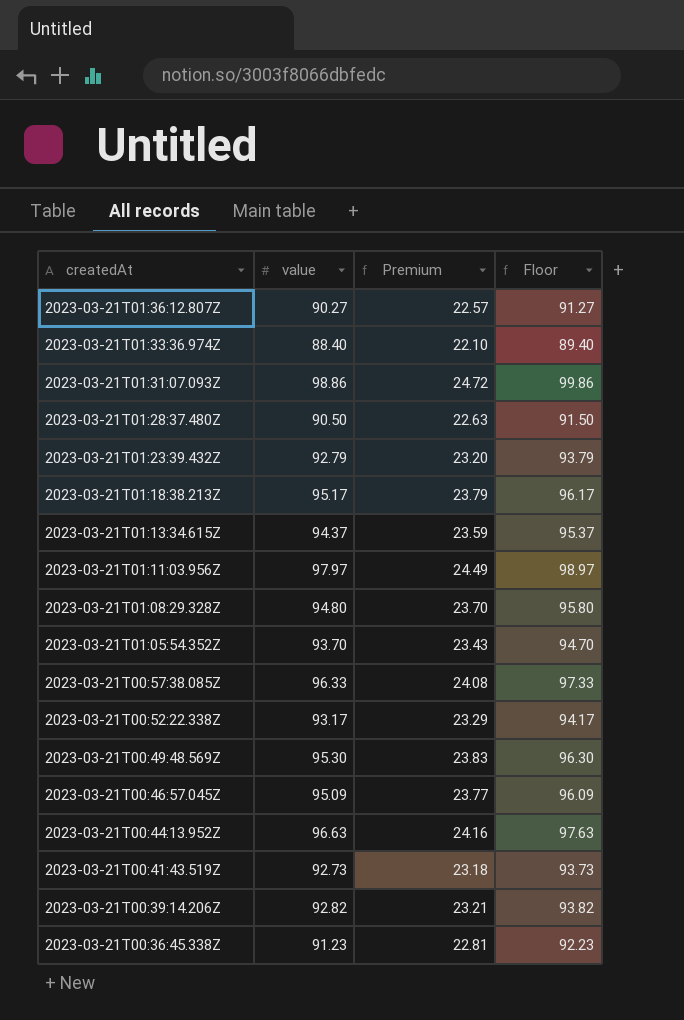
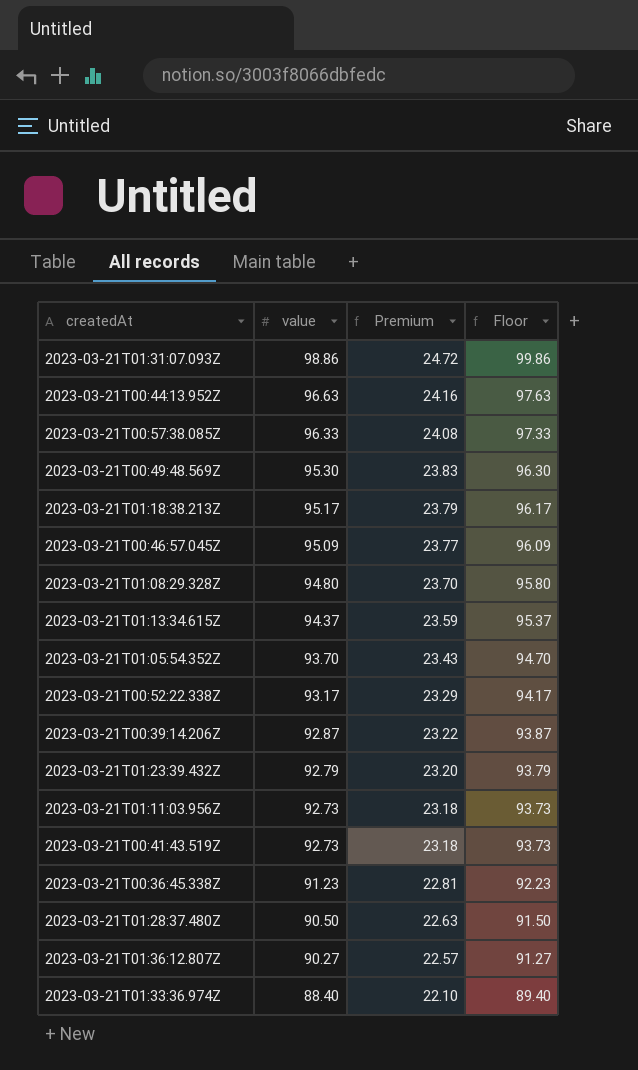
row order: createdAt descending -> value descending
2023-03-21T00:39:14.206Z | value: 92.82 -> 92.87
2023-03-21T00:39:14.206Z | Premium: 23.21 -> 23.22
2023-03-21T00:39:14.206Z | Floor: 93.82 -> 93.87
2023-03-21T01:11:03.956Z | value: 97.97 -> 92.73
2023-03-21T01:11:03.956Z | Premium: 24.49 -> 23.18
2023-03-21T01:11:03.956Z | Floor: 98.97 -> 93.73

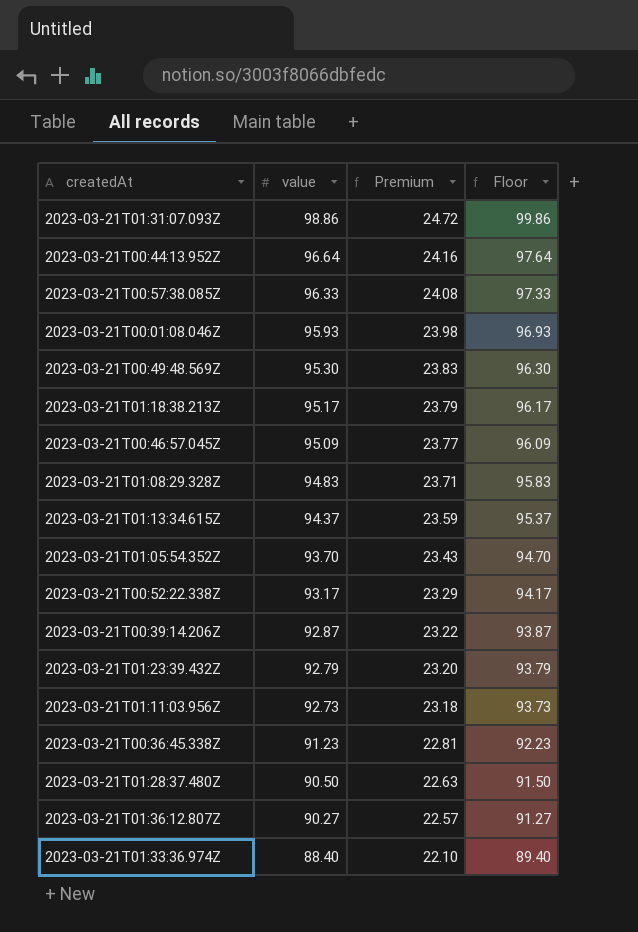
row 2023-03-21T00:41:43.519Z: 92.73 | 23.18 | 93.73 -> none
2023-03-21T00:44:13.952Z | value: 96.63 -> 96.64
2023-03-21T00:44:13.952Z | Floor: 97.63 -> 97.64
row 2023-03-21T00:01:08.046Z: none -> 95.93 | 23.98 | 96.93
2023-03-21T01:08:29.328Z | value: 94.80 -> 94.83
2023-03-21T01:08:29.328Z | Premium: 23.70 -> 23.71
2023-03-21T01:08:29.328Z | Floor: 95.80 -> 95.83

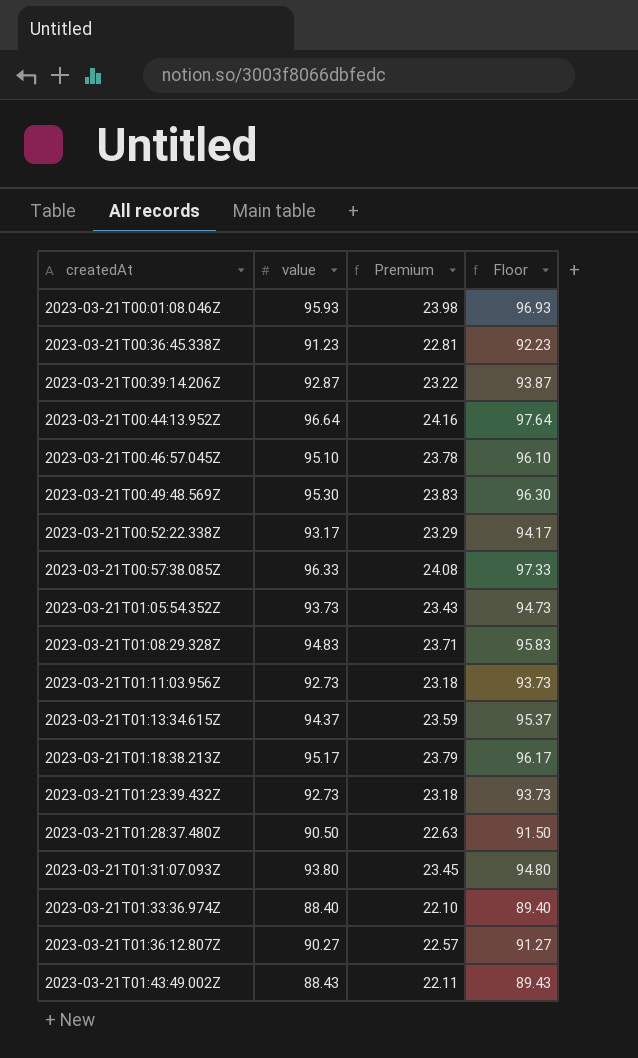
row order: value descending -> createdAt ascending
2023-03-21T00:46:57.045Z | value: 95.09 -> 95.10
2023-03-21T00:46:57.045Z | Premium: 23.77 -> 23.78
2023-03-21T00:46:57.045Z | Floor: 96.09 -> 96.10
2023-03-21T01:05:54.352Z | value: 93.70 -> 93.73
2023-03-21T01:05:54.352Z | Floor: 94.70 -> 94.73
2023-03-21T01:23:39.432Z | value: 92.79 -> 92.73
2023-03-21T01:23:39.432Z | Premium: 23.20 -> 23.18
2023-03-21T01:23:39.432Z | Floor: 93.79 -> 93.73
2023-03-21T01:31:07.093Z | value: 98.86 -> 93.80
2023-03-21T01:31:07.093Z | Premium: 24.72 -> 23.45
2023-03-21T01:31:07.093Z | Floor: 99.86 -> 94.80
row 2023-03-21T01:43:49.002Z: none -> 88.43 | 22.11 | 89.43

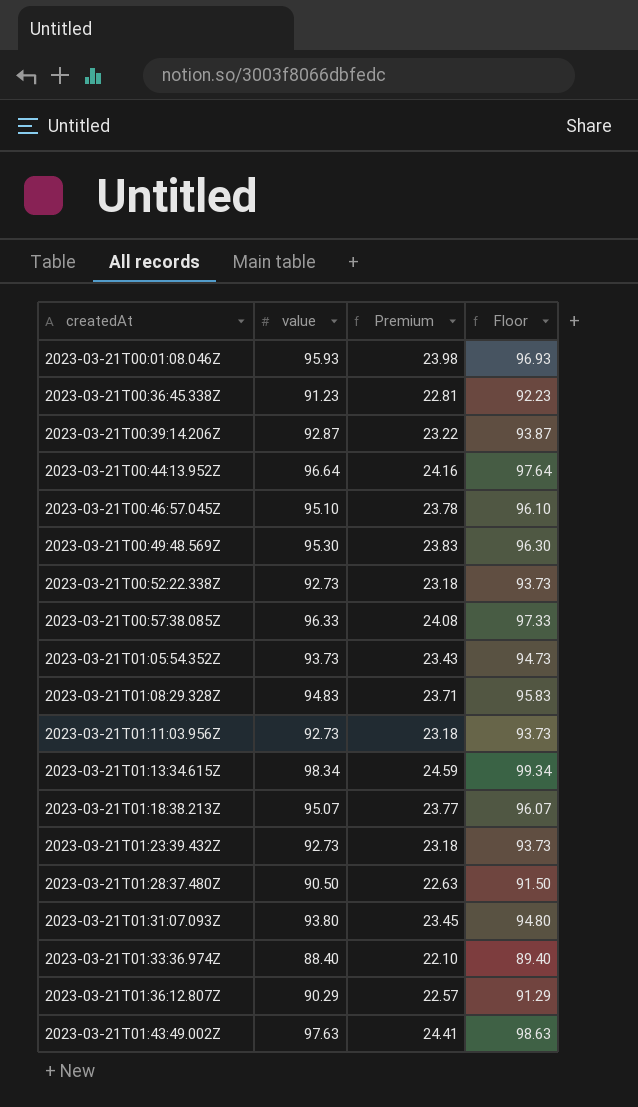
2023-03-21T00:52:22.338Z | value: 93.17 -> 92.73
2023-03-21T00:52:22.338Z | Premium: 23.29 -> 23.18
2023-03-21T00:52:22.338Z | Floor: 94.17 -> 93.73
2023-03-21T01:13:34.615Z | value: 94.37 -> 98.34
2023-03-21T01:13:34.615Z | Premium: 23.59 -> 24.59
2023-03-21T01:13:34.615Z | Floor: 95.37 -> 99.34
2023-03-21T01:18:38.213Z | value: 95.17 -> 95.07
2023-03-21T01:18:38.213Z | Premium: 23.79 -> 23.77
2023-03-21T01:18:38.213Z | Floor: 96.17 -> 96.07
2023-03-21T01:36:12.807Z | value: 90.27 -> 90.29
2023-03-21T01:36:12.807Z | Floor: 91.27 -> 91.29
2023-03-21T01:43:49.002Z | value: 88.43 -> 97.63
2023-03-21T01:43:49.002Z | Premium: 22.11 -> 24.41
2023-03-21T01:43:49.002Z | Floor: 89.43 -> 98.63

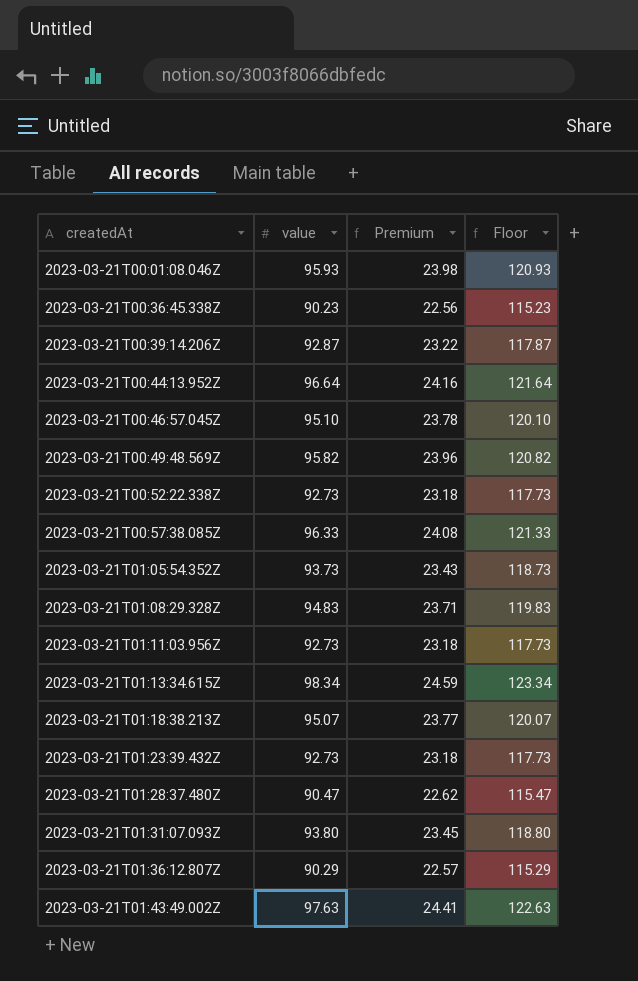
column Floor | formula: [value] + 1 -> [value] + 25
row 2023-03-21T01:33:36.974Z: 88.40 | 22.10 | 89.40 -> none
2023-03-21T00:36:45.338Z | value: 91.23 -> 90.23
2023-03-21T00:36:45.338Z | Premium: 22.81 -> 22.56
2023-03-21T00:49:48.569Z | value: 95.30 -> 95.82
2023-03-21T00:49:48.569Z | Premium: 23.83 -> 23.96
2023-03-21T01:28:37.480Z | value: 90.50 -> 90.47
2023-03-21T01:28:37.480Z | Premium: 22.63 -> 22.62

